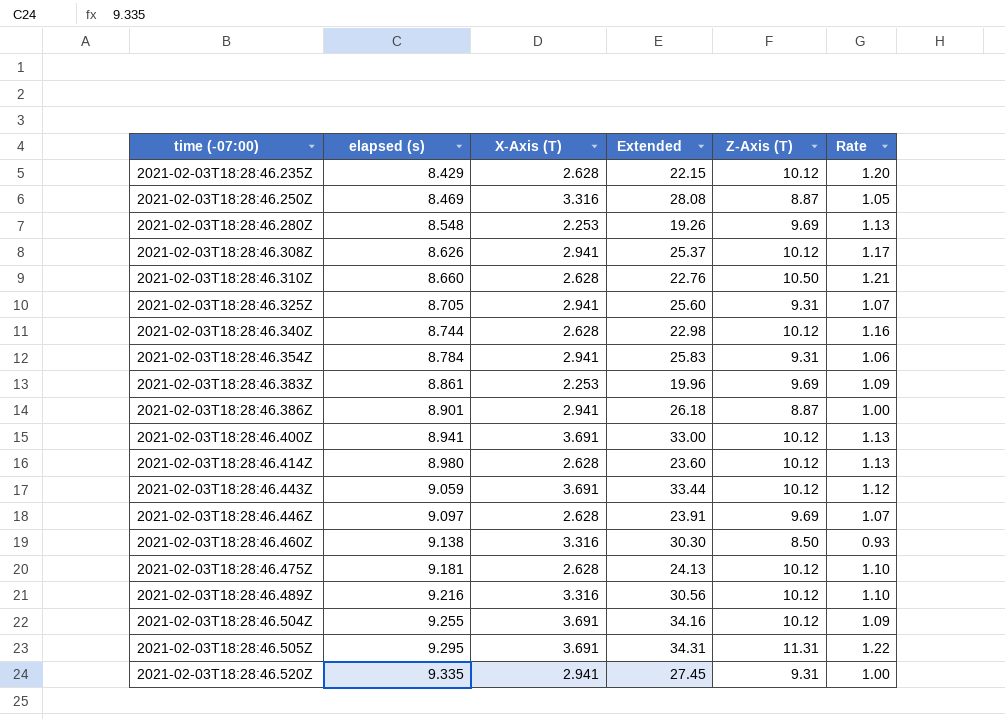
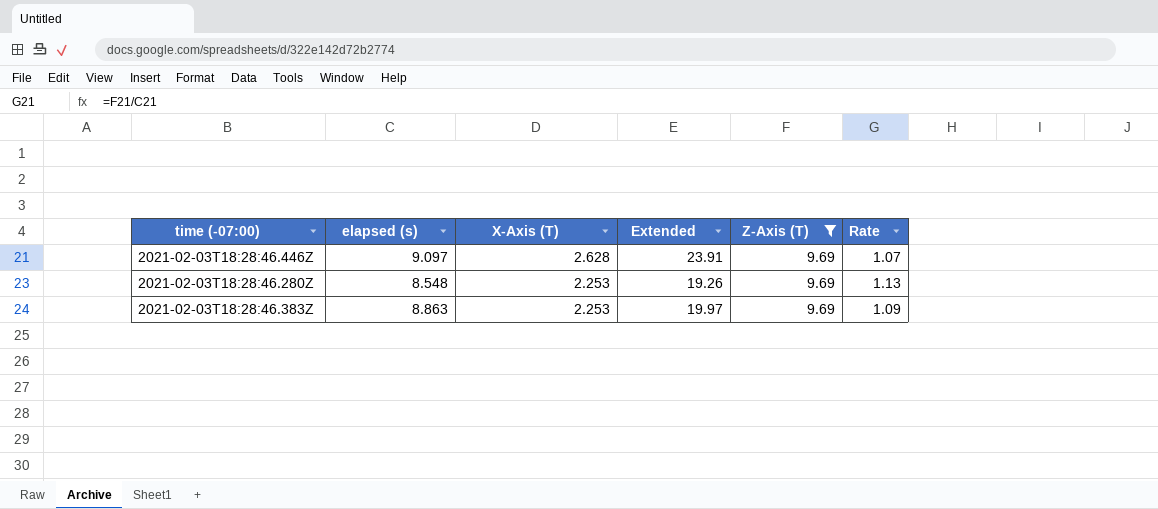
filter: none -> Z-Axis (T) = 9.69
row order: time (-07:00) ascending -> X-Axis (T) descending
2021-02-03T18:28:46.383Z | elapsed (s): 8.861 -> 8.863
2021-02-03T18:28:46.383Z | Extended: 19.96 -> 19.97

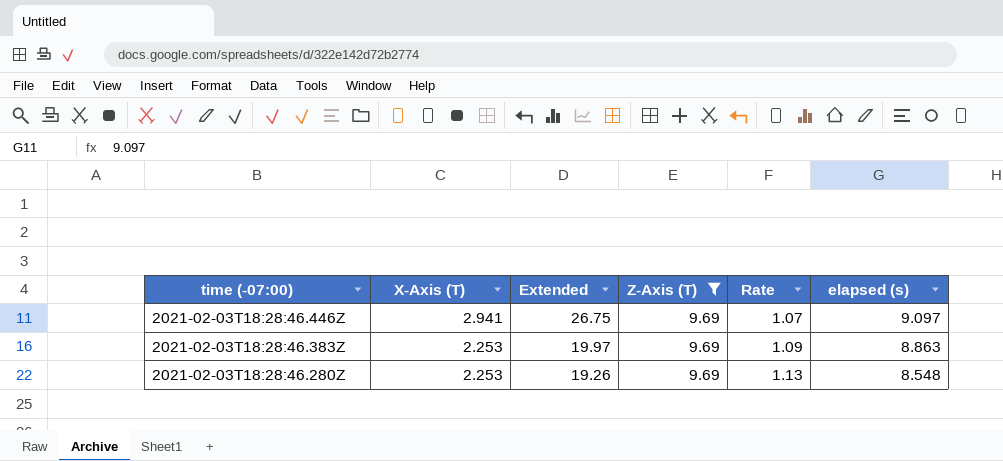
row order: X-Axis (T) descending -> time (-07:00) descending
column elapsed (s) | position: 2 -> 6
2021-02-03T18:28:46.446Z | X-Axis (T): 2.628 -> 2.941
2021-02-03T18:28:46.446Z | Extended: 23.91 -> 26.75

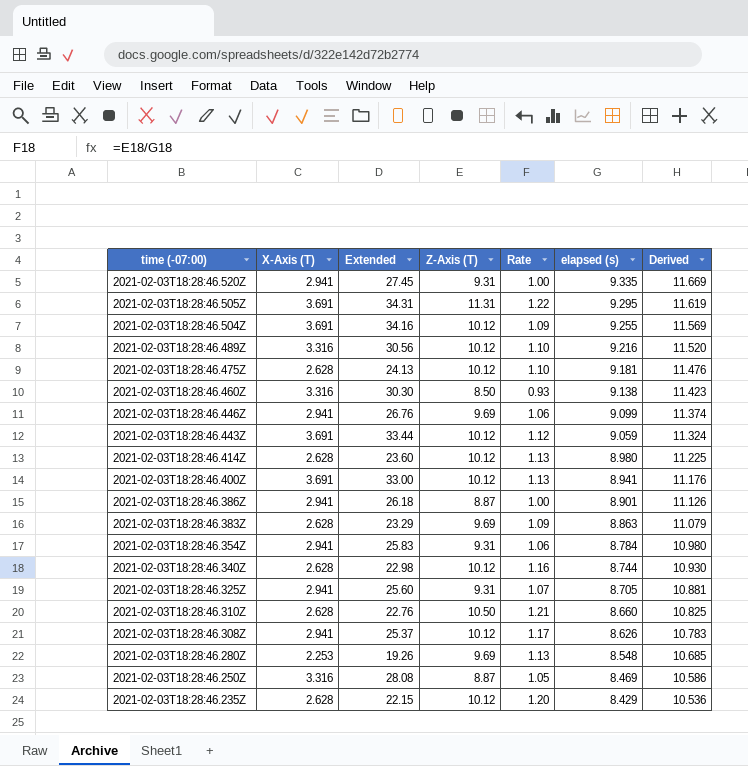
filter: Z-Axis (T) = 9.69 -> none
column Derived | formula: none -> [elapsed (s)] * 1.25
2021-02-03T18:28:46.446Z | Extended: 26.75 -> 26.76
2021-02-03T18:28:46.446Z | Rate: 1.07 -> 1.06
2021-02-03T18:28:46.446Z | elapsed (s): 9.097 -> 9.099
2021-02-03T18:28:46.383Z | X-Axis (T): 2.253 -> 2.628
2021-02-03T18:28:46.383Z | Extended: 19.97 -> 23.29

